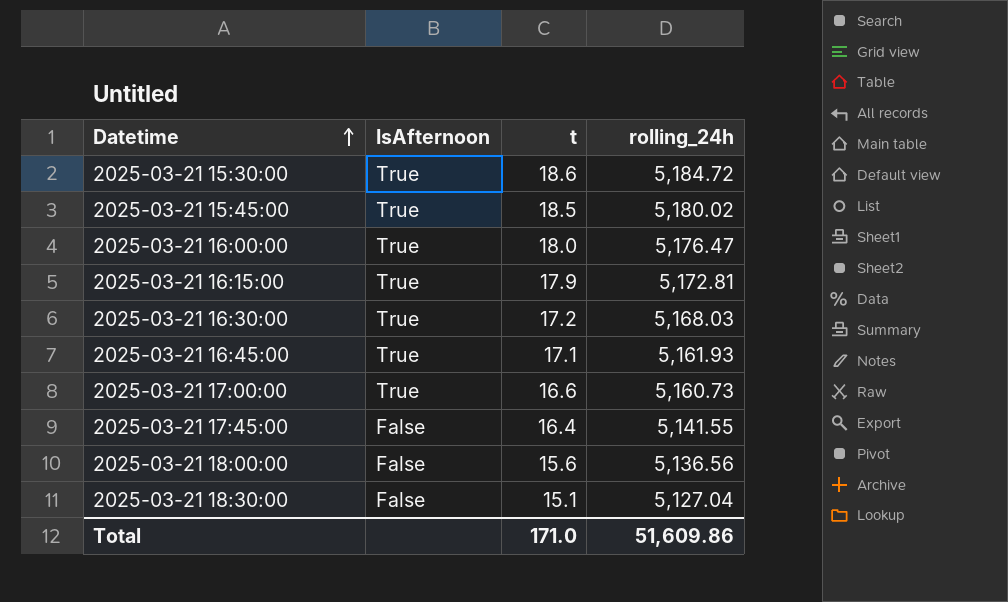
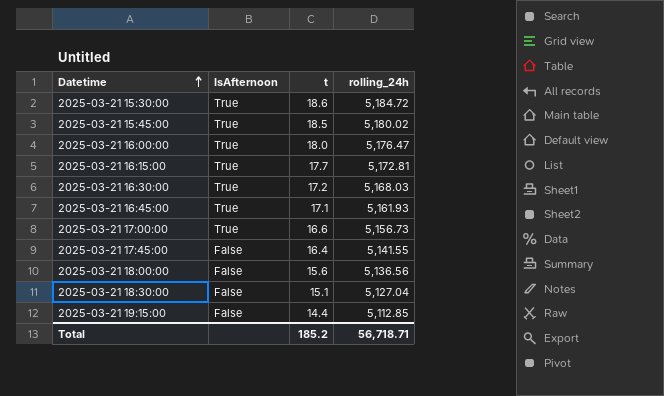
2025-03-21 16:15:00 | t: 17.9 -> 17.7
2025-03-21 17:00:00 | rolling_24h: 5,160.73 -> 5,156.73
row 2025-03-21 19:15:00: none -> False | 14.4 | 5,112.85
Total | t: 171.0 -> 185.2
Total | rolling_24h: 51,609.86 -> 56,718.71

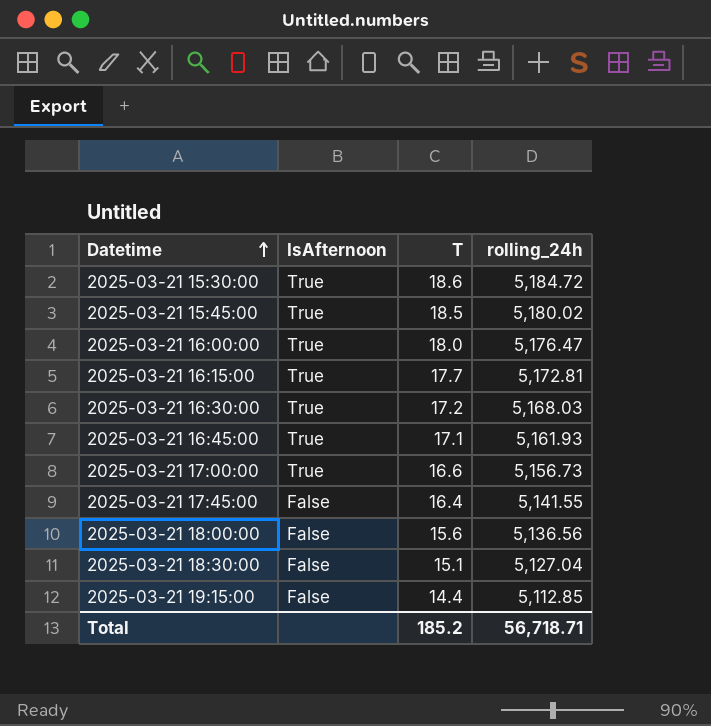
column name: t -> T

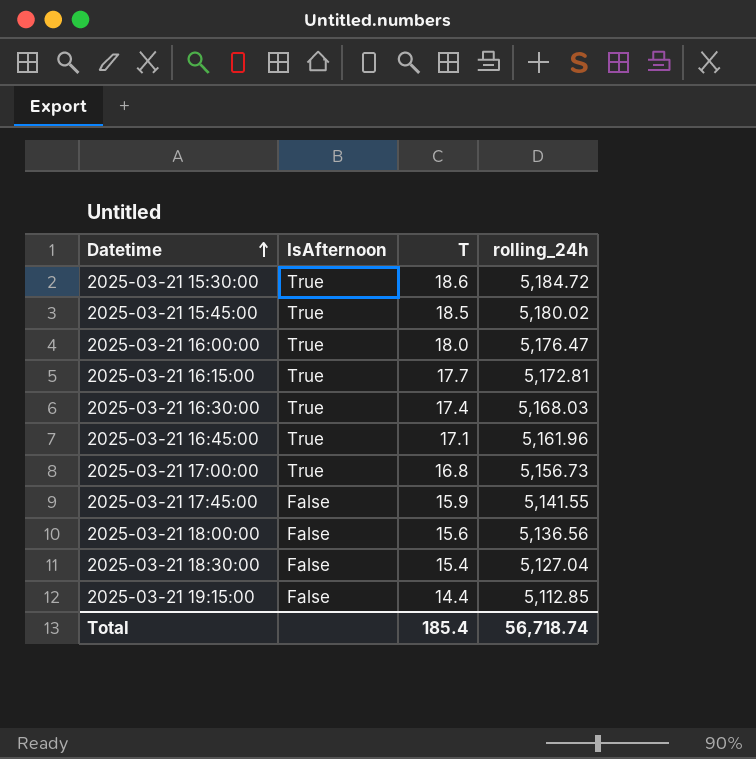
2025-03-21 16:30:00 | T: 17.2 -> 17.4
2025-03-21 16:45:00 | rolling_24h: 5,161.93 -> 5,161.96
2025-03-21 17:00:00 | T: 16.6 -> 16.8
2025-03-21 17:45:00 | T: 16.4 -> 15.9
2025-03-21 18:30:00 | T: 15.1 -> 15.4
Total | T: 185.2 -> 185.4
Total | rolling_24h: 56,718.71 -> 56,718.74

